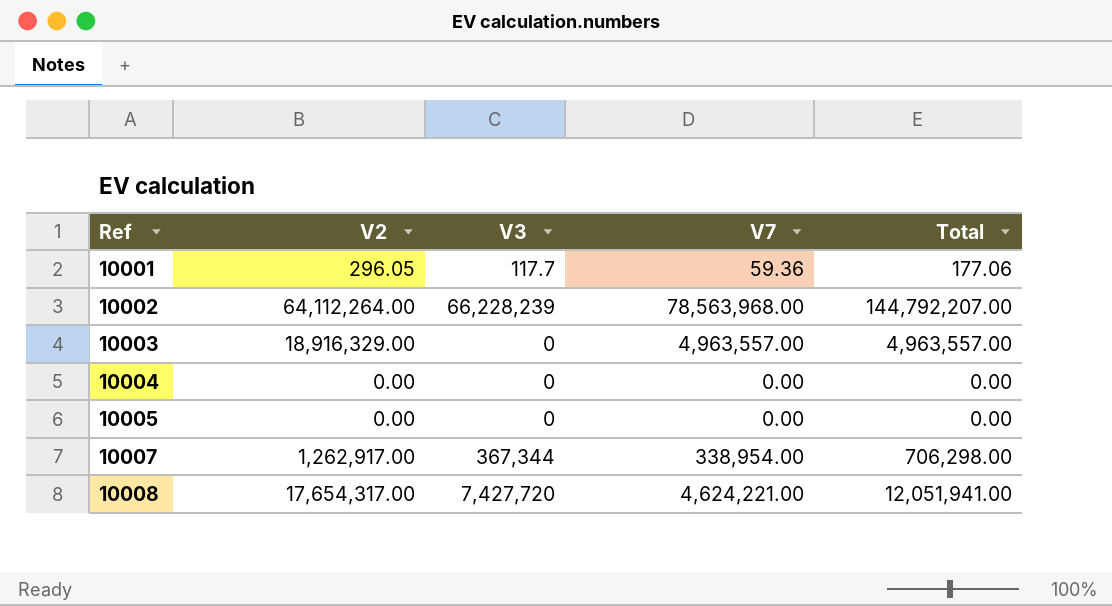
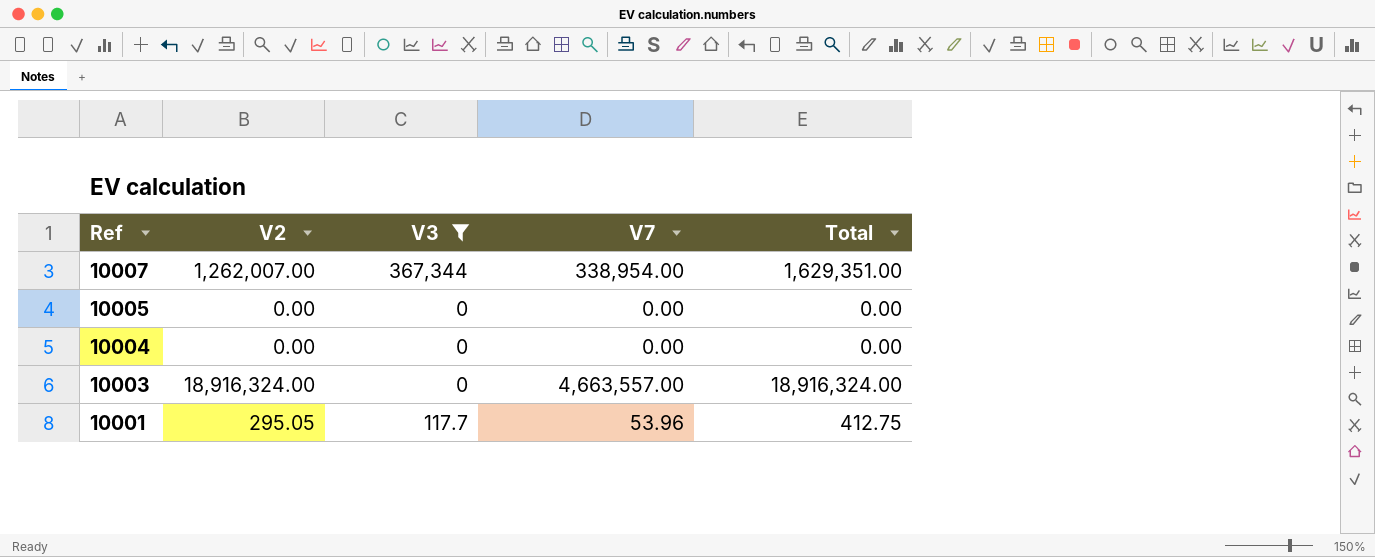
filter: none -> V3 <= 367,344
row order: Ref ascending -> Ref descending
column Total | formula: [V3] + [V7] -> [V2] + [V3]
10007 | V2: 1,262,917.00 -> 1,262,007.00
10003 | V2: 18,916,329.00 -> 18,916,324.00
10003 | V7: 4,963,557.00 -> 4,663,557.00
10001 | V2: 296.05 -> 295.05
10001 | V7: 59.36 -> 53.96

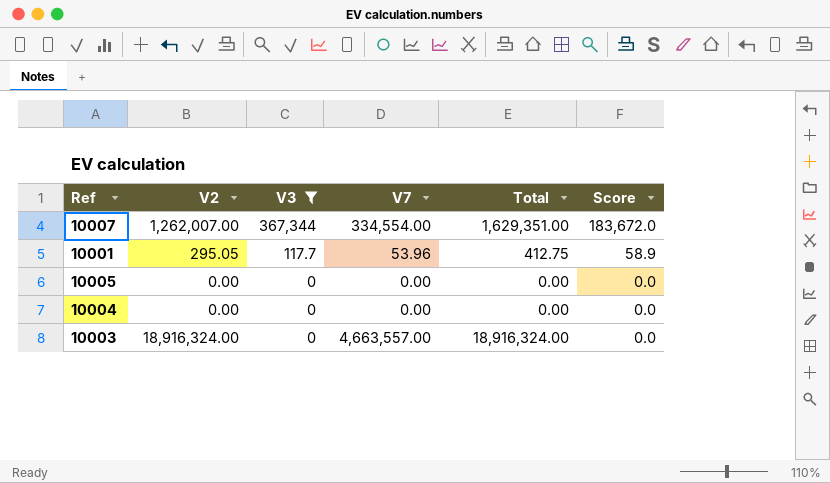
row order: Ref descending -> V3 descending
column Score | formula: none -> [V3] * 0.5
10007 | V7: 338,954.00 -> 334,554.00

